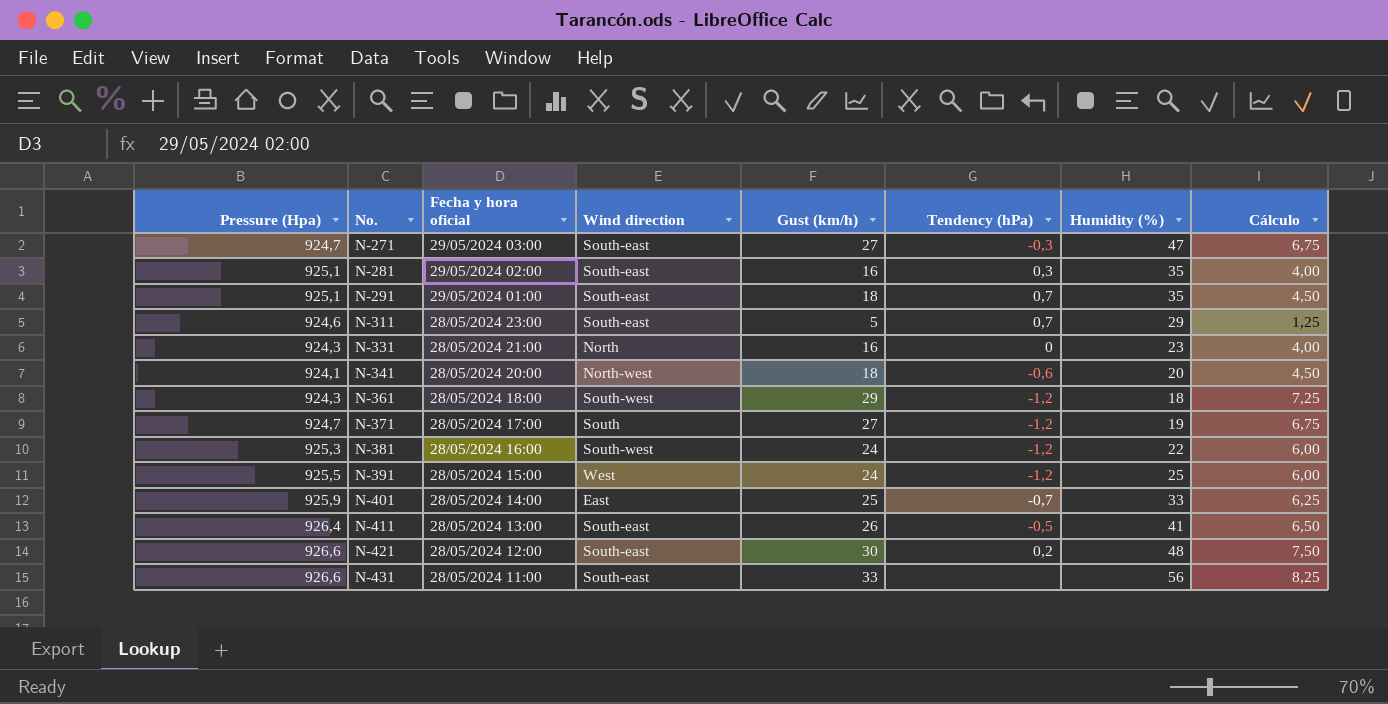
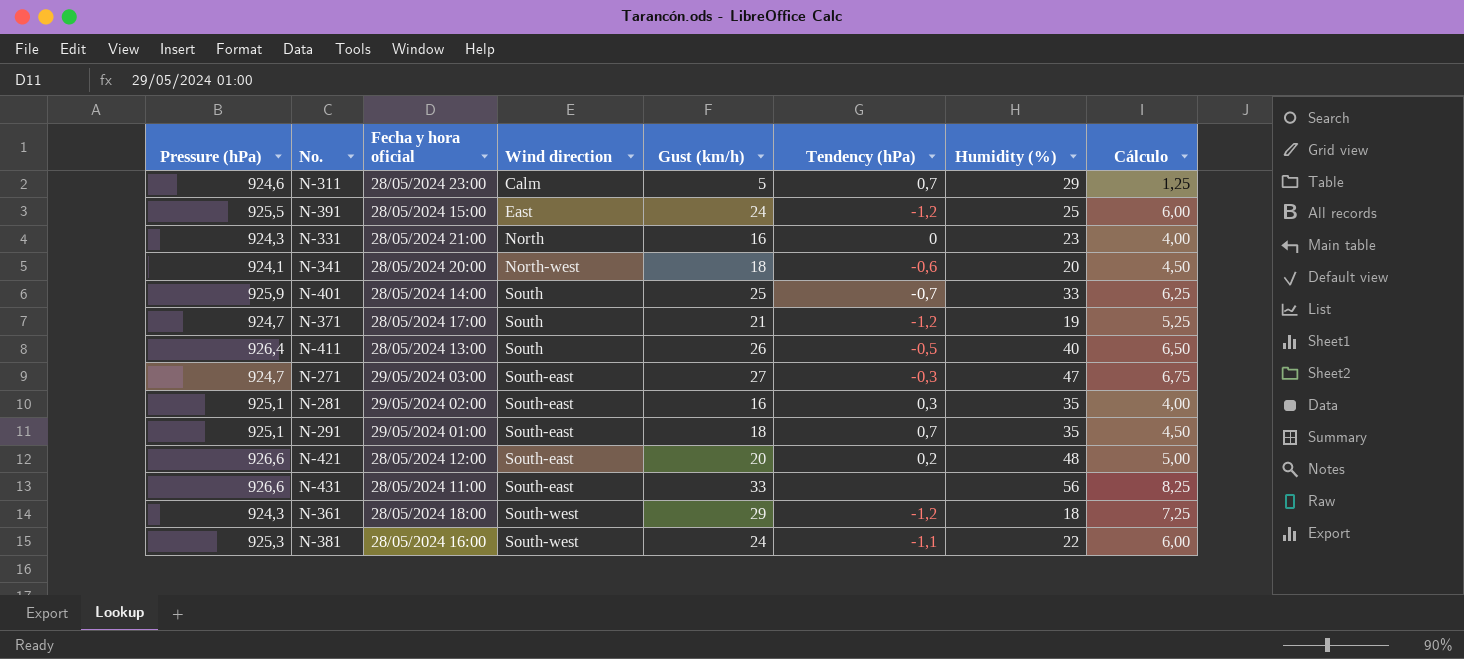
row order: No. ascending -> Wind direction ascending
column name: Pressure (Hpa) -> Pressure (hPa)
N-311 | Wind direction: South-east -> Calm
N-391 | Wind direction: West -> East
N-401 | Wind direction: East -> South
N-371 | Gust (km/h): 27 -> 21
N-371 | Cálculo: 6,75 -> 5,25
N-411 | Wind direction: South-east -> South
N-411 | Humidity (%): 41 -> 40
N-421 | Gust (km/h): 30 -> 20
N-421 | Cálculo: 7,50 -> 5,00
N-381 | Tendency (hPa): -1,2 -> -1,1

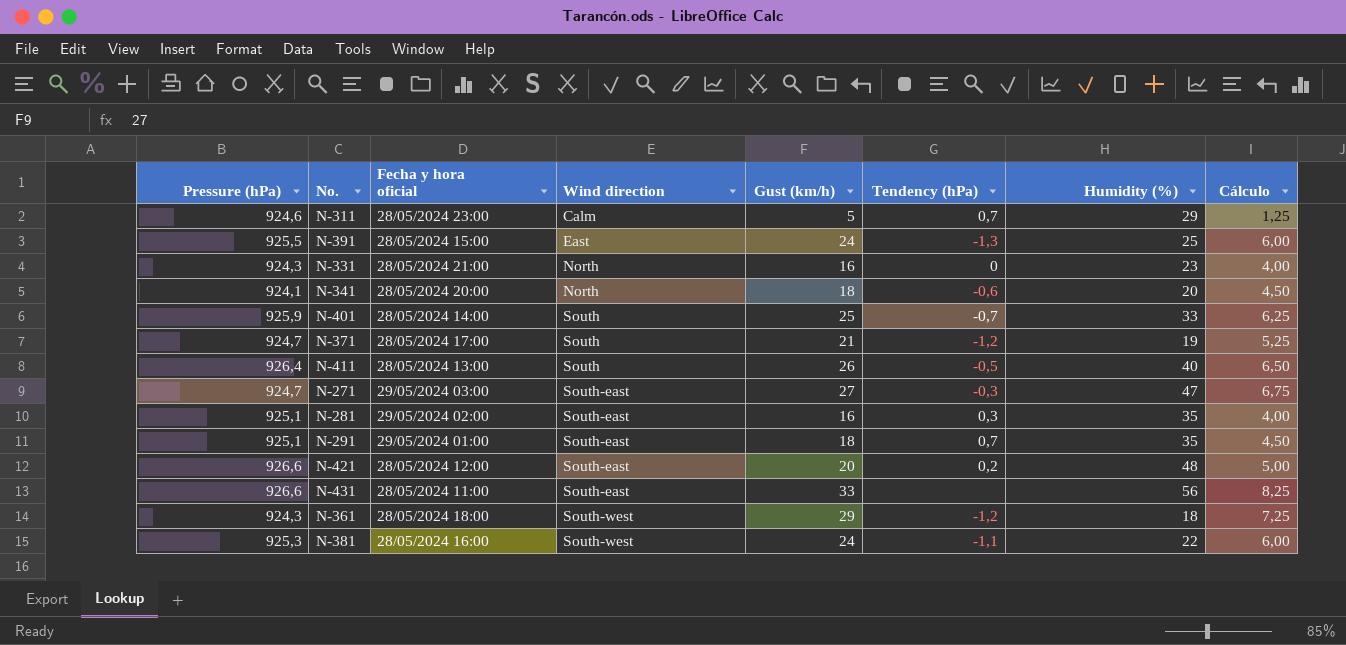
N-391 | Tendency (hPa): -1,2 -> -1,3
N-341 | Wind direction: North-west -> North

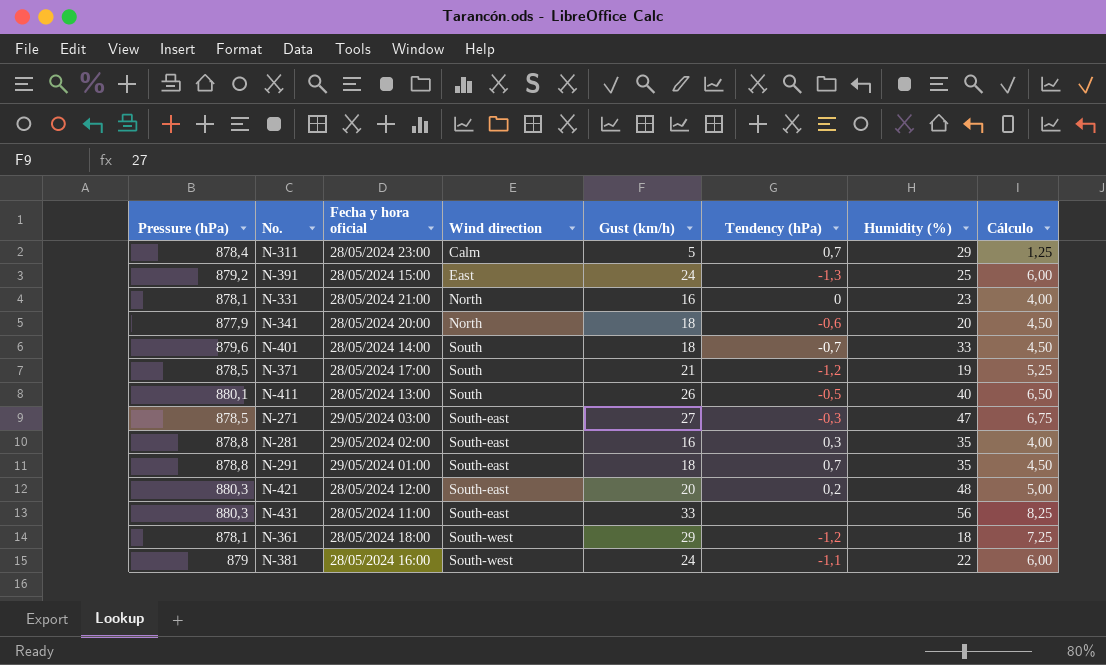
N-311 | Pressure (hPa): 924,6 -> 878,4
N-391 | Pressure (hPa): 925,5 -> 879,2
N-331 | Pressure (hPa): 924,3 -> 878,1
N-341 | Pressure (hPa): 924,1 -> 877,9
N-401 | Pressure (hPa): 925,9 -> 879,6
N-401 | Gust (km/h): 25 -> 18
N-401 | Cálculo: 6,25 -> 4,50
N-371 | Pressure (hPa): 924,7 -> 878,5
N-411 | Pressure (hPa): 926,4 -> 880,1
N-271 | Pressure (hPa): 924,7 -> 878,5
N-281 | Pressure (hPa): 925,1 -> 878,8
N-291 | Pressure (hPa): 925,1 -> 878,8
N-421 | Pressure (hPa): 926,6 -> 880,3
N-431 | Pressure (hPa): 926,6 -> 880,3
N-361 | Pressure (hPa): 924,3 -> 878,1
N-381 | Pressure (hPa): 925,3 -> 879

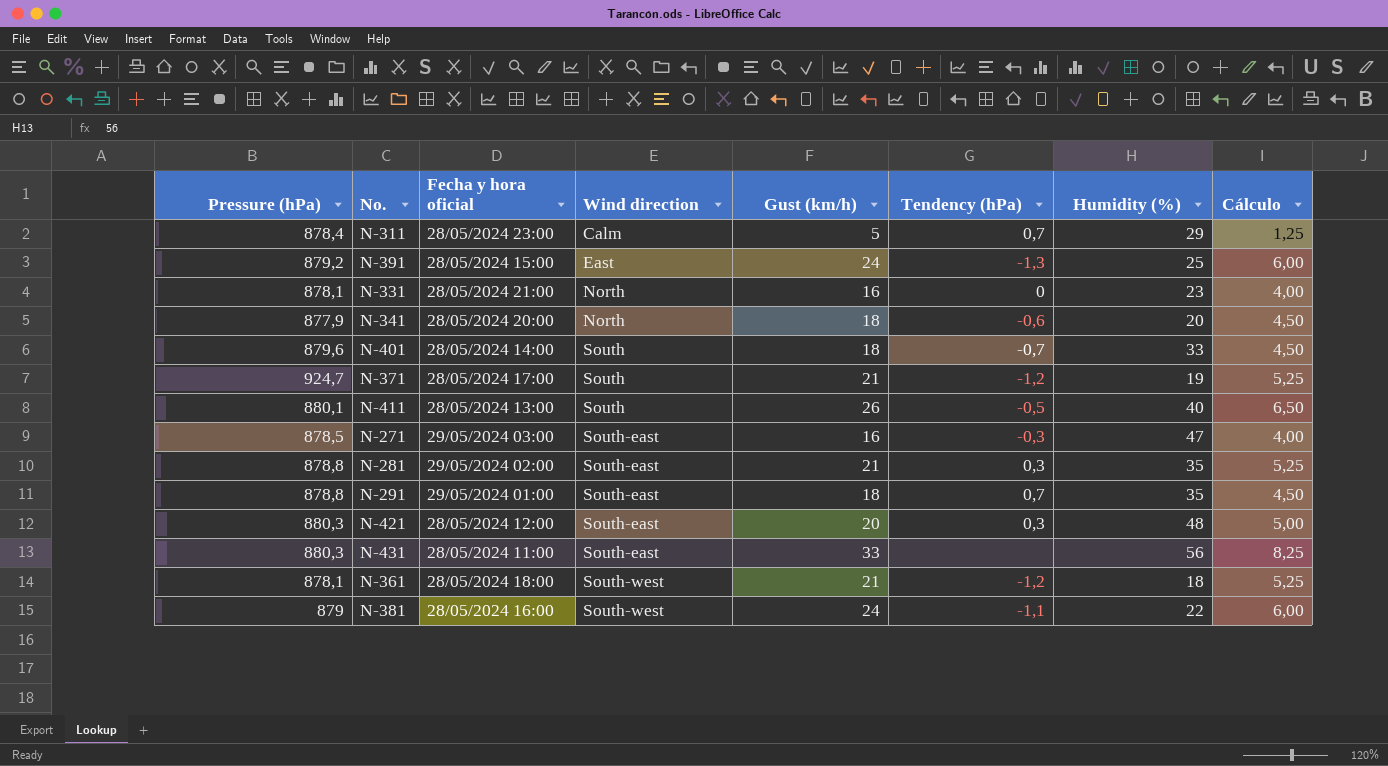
N-371 | Pressure (hPa): 878,5 -> 924,7
N-271 | Gust (km/h): 27 -> 16
N-271 | Cálculo: 6,75 -> 4,00
N-281 | Gust (km/h): 16 -> 21
N-281 | Cálculo: 4,00 -> 5,25
N-421 | Tendency (hPa): 0,2 -> 0,3
N-361 | Gust (km/h): 29 -> 21
N-361 | Cálculo: 7,25 -> 5,25

